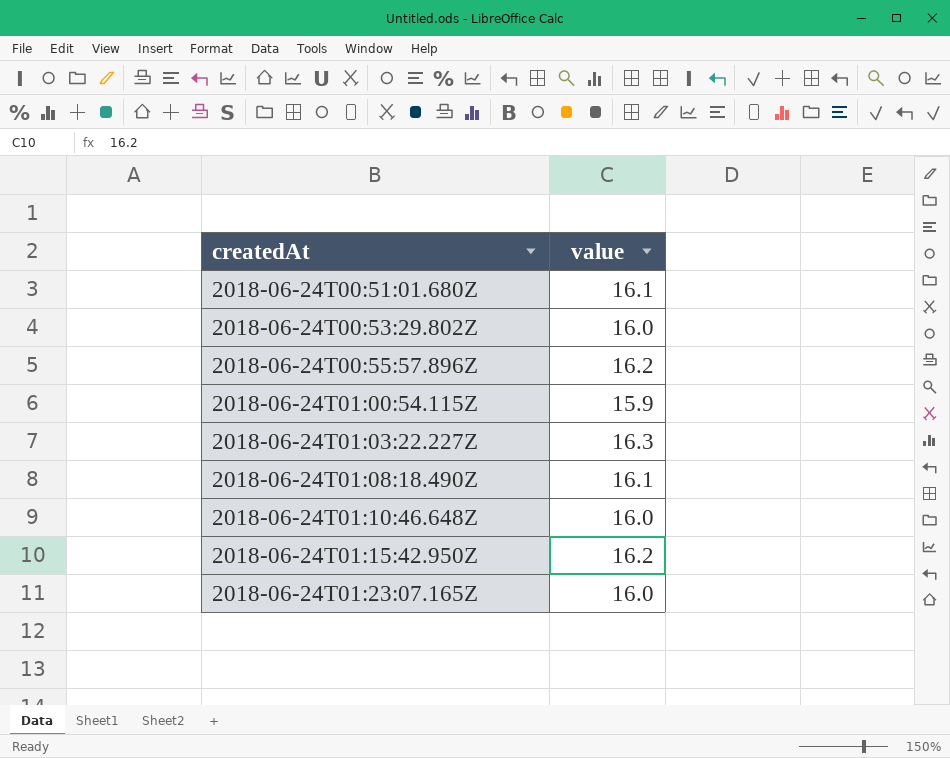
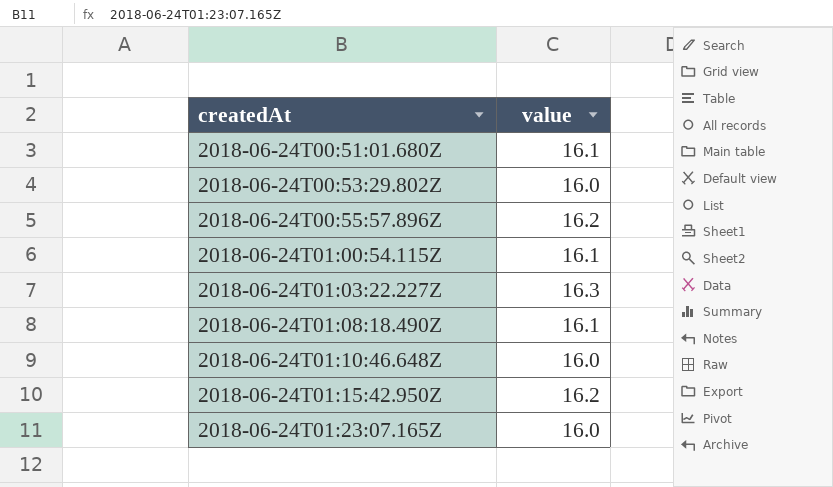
2018-06-24T01:00:54.115Z | value: 15.9 -> 16.1

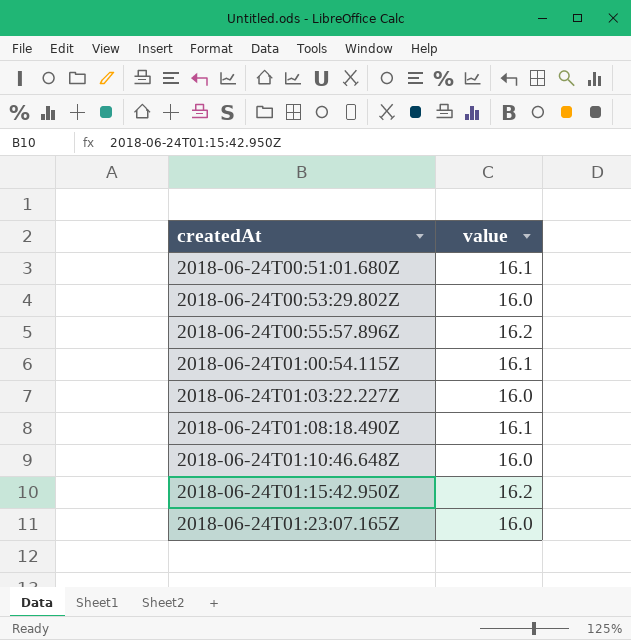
2018-06-24T01:03:22.227Z | value: 16.3 -> 16.0

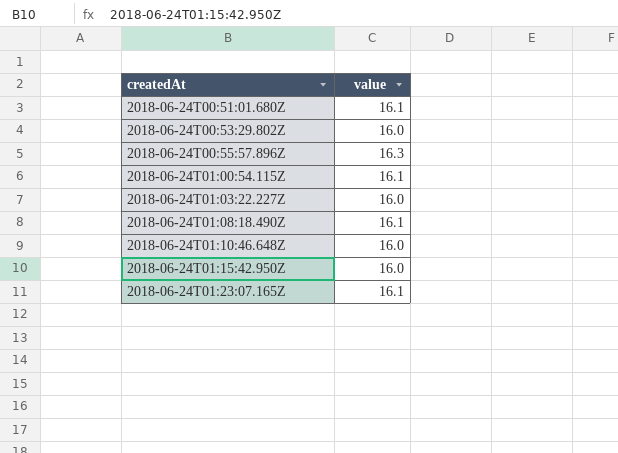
2018-06-24T00:55:57.896Z | value: 16.2 -> 16.3
2018-06-24T01:15:42.950Z | value: 16.2 -> 16.0
2018-06-24T01:23:07.165Z | value: 16.0 -> 16.1

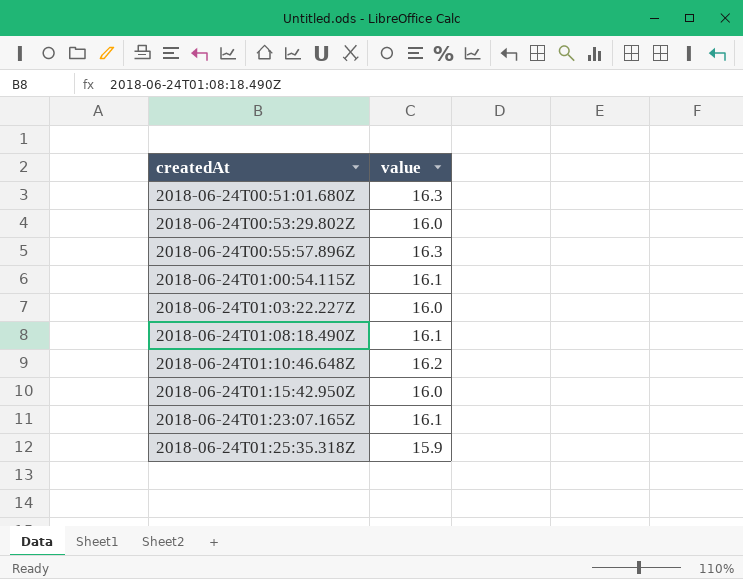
2018-06-24T00:51:01.680Z | value: 16.1 -> 16.3
2018-06-24T01:10:46.648Z | value: 16.0 -> 16.2
row 2018-06-24T01:25:35.318Z: none -> 15.9

